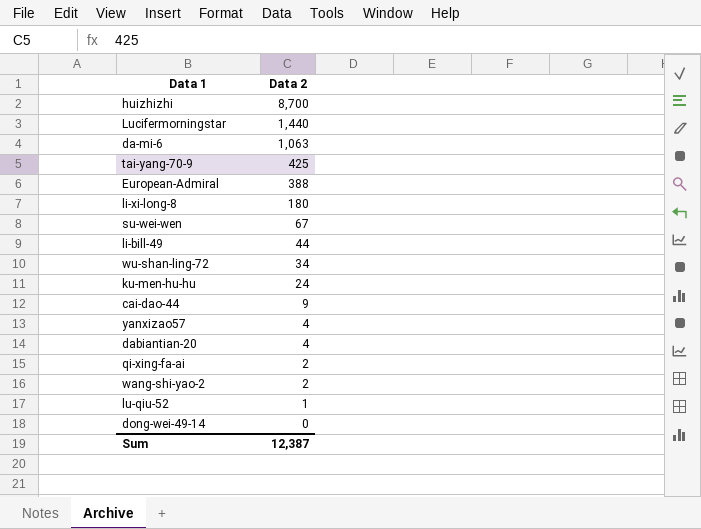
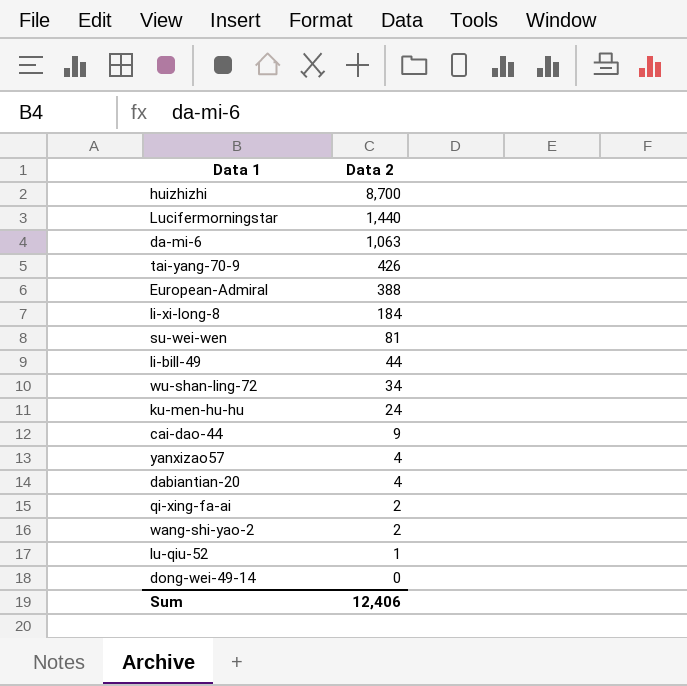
tai-yang-70-9 | Data 2: 425 -> 426
li-xi-long-8 | Data 2: 180 -> 184
su-wei-wen | Data 2: 67 -> 81
Sum | Data 2: 12,387 -> 12,406

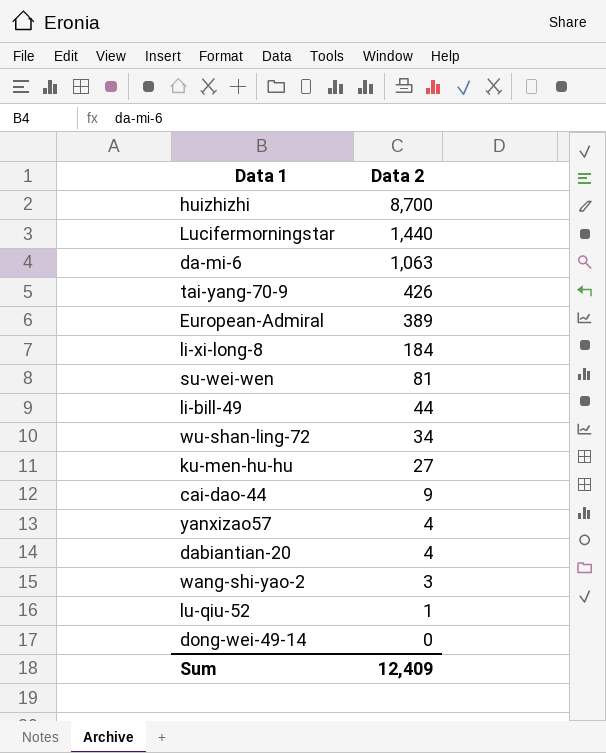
row qi-xing-fa-ai: 2 -> none
European-Admiral | Data 2: 388 -> 389
ku-men-hu-hu | Data 2: 24 -> 27
wang-shi-yao-2 | Data 2: 2 -> 3
Sum | Data 2: 12,406 -> 12,409

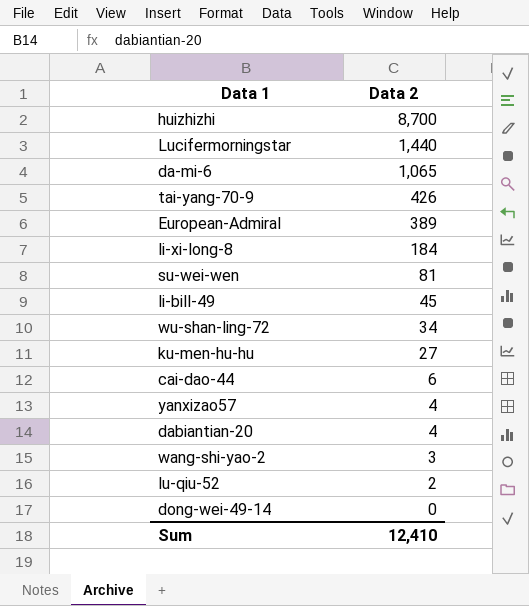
da-mi-6 | Data 2: 1,063 -> 1,065
li-bill-49 | Data 2: 44 -> 45
cai-dao-44 | Data 2: 9 -> 6
lu-qiu-52 | Data 2: 1 -> 2
Sum | Data 2: 12,409 -> 12,410

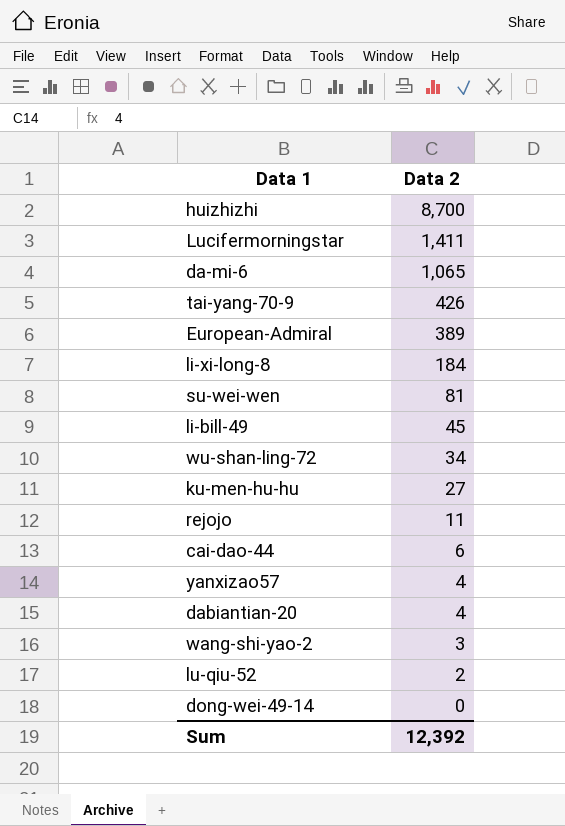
Lucifermorningstar | Data 2: 1,440 -> 1,411
row rejojo: none -> 11
Sum | Data 2: 12,410 -> 12,392

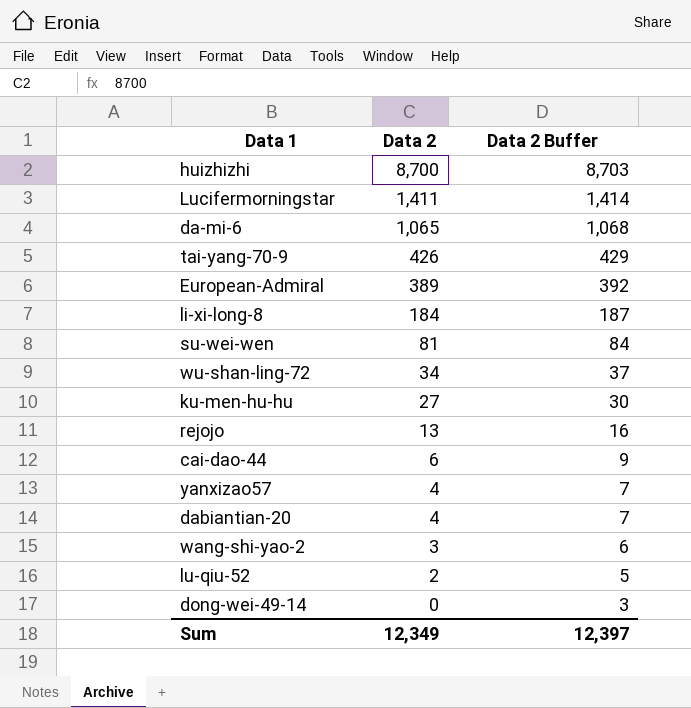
column Data 2 Buffer | formula: none -> [Data 2] + 3
row li-bill-49: 45 -> none
rejojo | Data 2: 11 -> 13
Sum | Data 2: 12,392 -> 12,349

